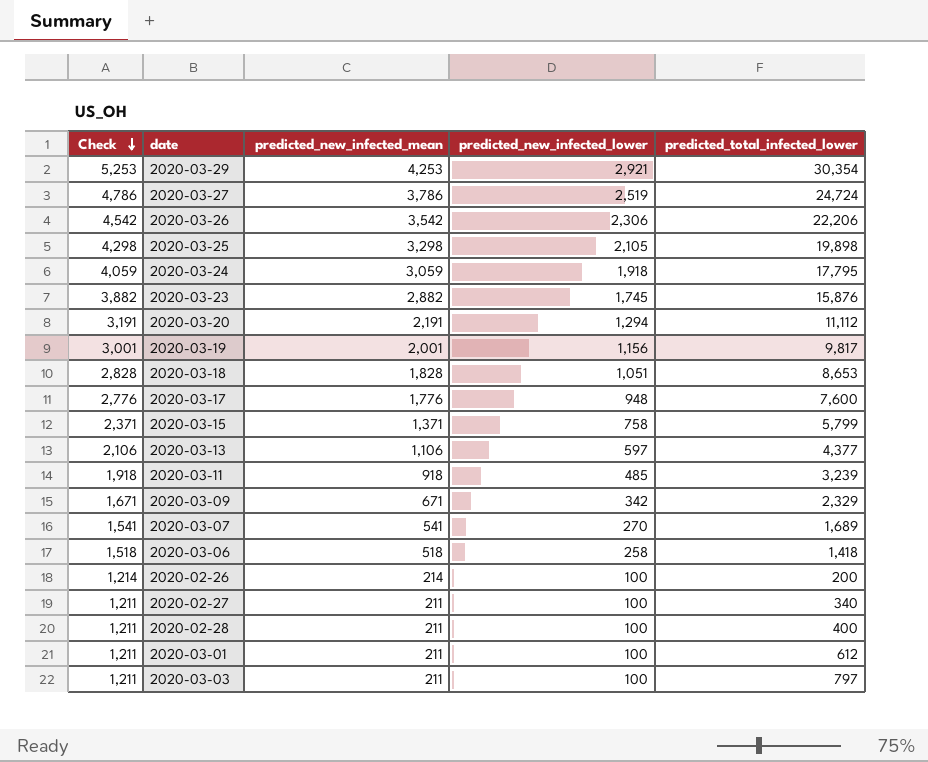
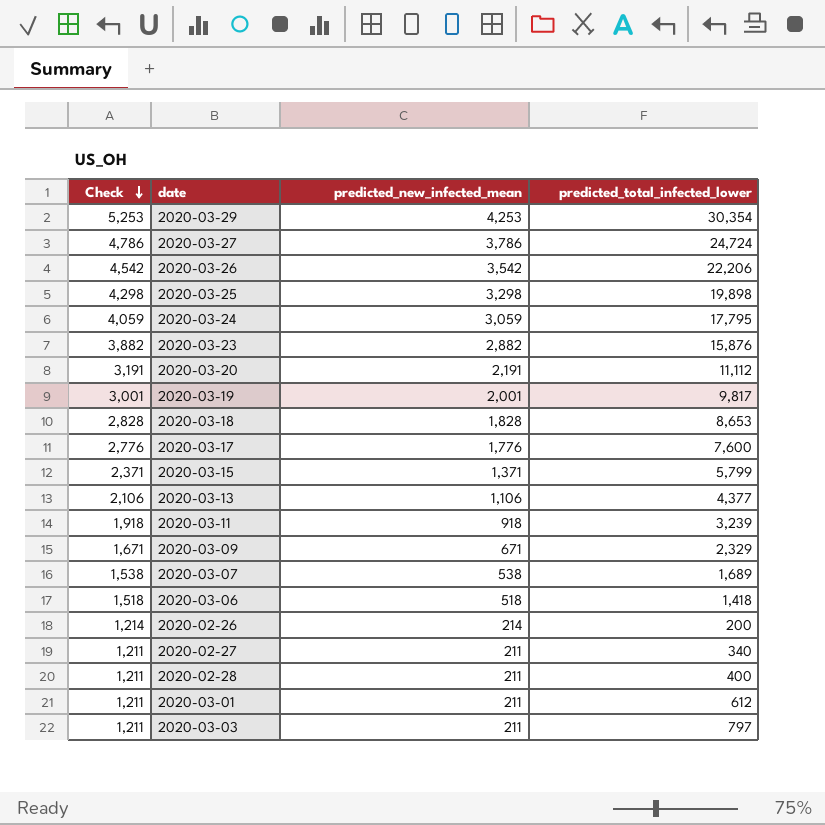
column predicted_new_infected_lower | position: 4 -> none
2020-03-07 | Check: 1,541 -> 1,538
2020-03-07 | predicted_new_infected_mean: 541 -> 538

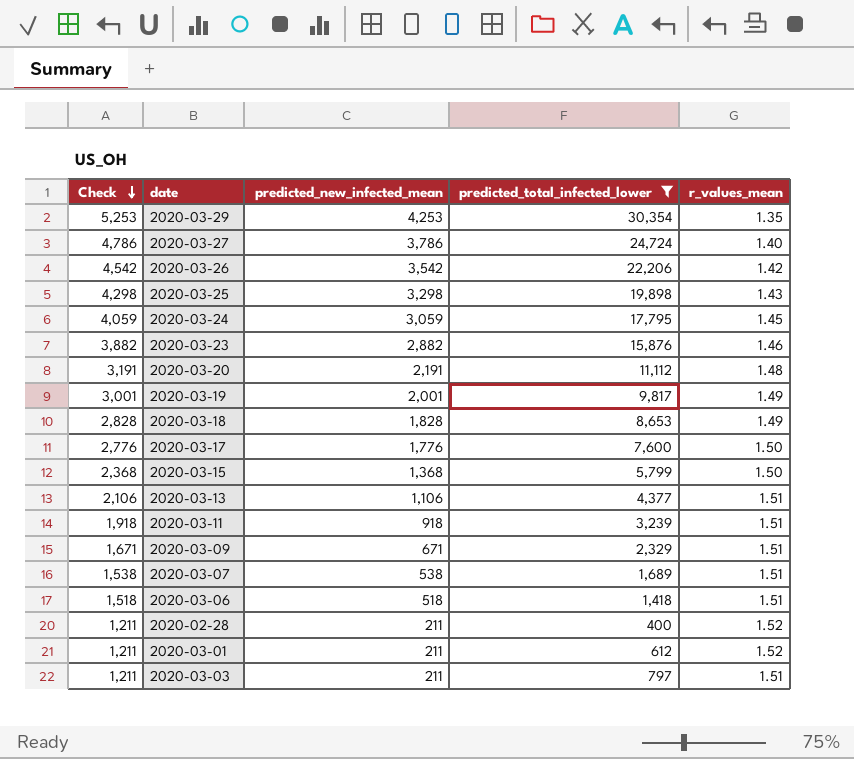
filter: none -> predicted_total_infected_lower >= 400
column r_values_mean | position: none -> 5
2020-03-15 | Check: 2,371 -> 2,368
2020-03-15 | predicted_new_infected_mean: 1,371 -> 1,368

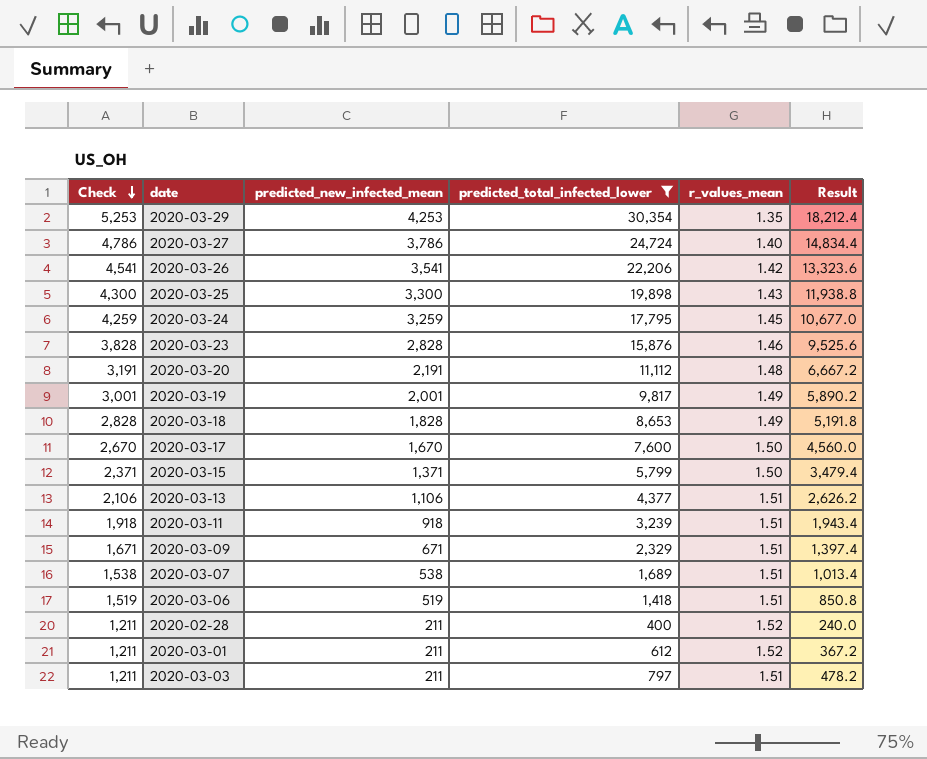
column Result | formula: none -> [predicted_total_infected_lower] * 0.6
2020-03-26 | Check: 4,542 -> 4,541
2020-03-26 | predicted_new_infected_mean: 3,542 -> 3,541
2020-03-25 | Check: 4,298 -> 4,300
2020-03-25 | predicted_new_infected_mean: 3,298 -> 3,300
2020-03-24 | Check: 4,059 -> 4,259
2020-03-24 | predicted_new_infected_mean: 3,059 -> 3,259
2020-03-23 | Check: 3,882 -> 3,828
2020-03-23 | predicted_new_infected_mean: 2,882 -> 2,828
2020-03-17 | Check: 2,776 -> 2,670
2020-03-17 | predicted_new_infected_mean: 1,776 -> 1,670
2020-03-15 | Check: 2,368 -> 2,371
2020-03-15 | predicted_new_infected_mean: 1,368 -> 1,371
2020-03-06 | Check: 1,518 -> 1,519
2020-03-06 | predicted_new_infected_mean: 518 -> 519

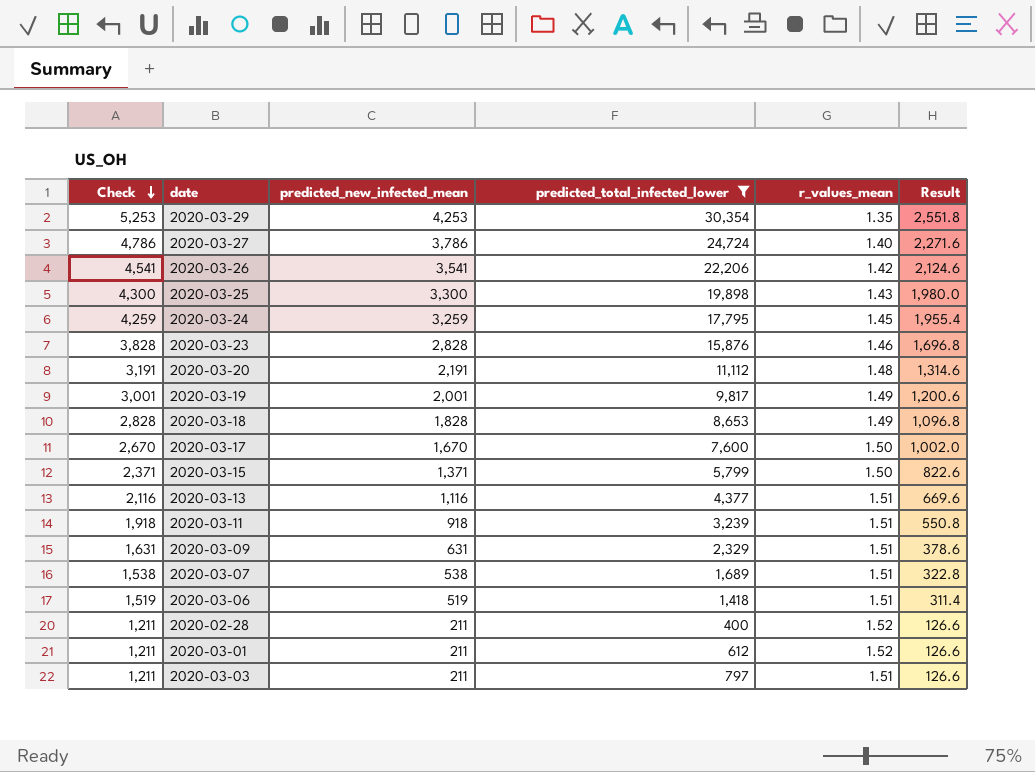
column Result | formula: [predicted_total_infected_lower] * 0.6 -> [predicted_new_infected_mean] * 0.6
2020-03-13 | Check: 2,106 -> 2,116
2020-03-13 | predicted_new_infected_mean: 1,106 -> 1,116
2020-03-09 | Check: 1,671 -> 1,631
2020-03-09 | predicted_new_infected_mean: 671 -> 631

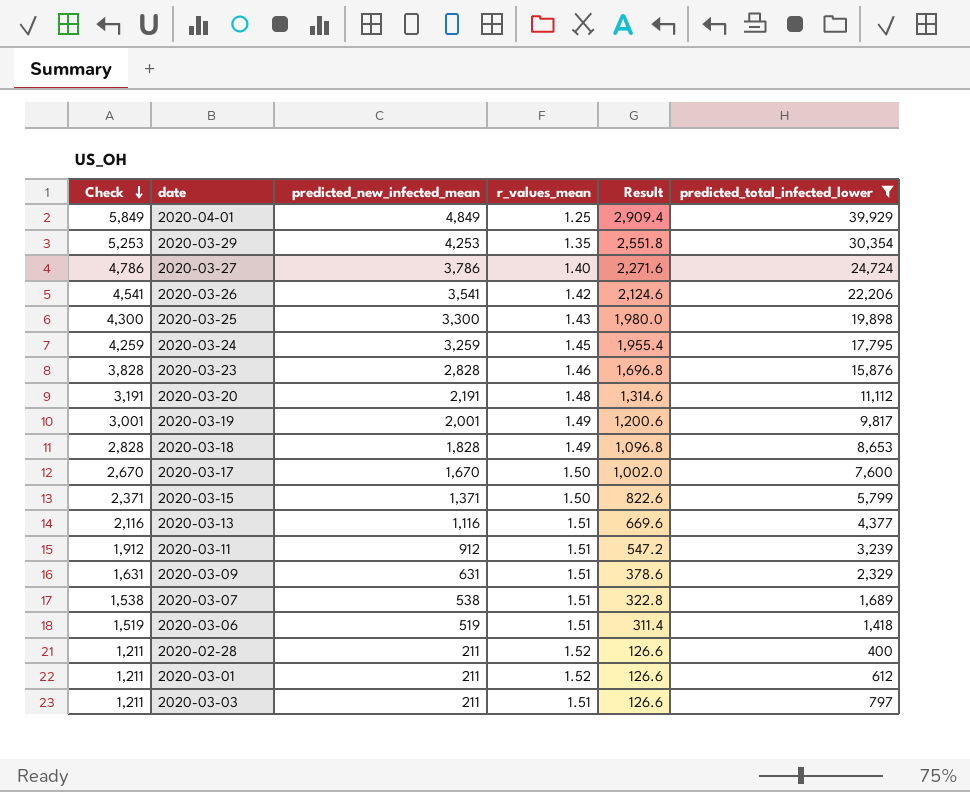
column predicted_total_infected_lower | position: 4 -> 6
row 2020-04-01: none -> 5,849 | 4,849 | 1.25 | 2,909.4 | 39,929
2020-03-11 | Check: 1,918 -> 1,912
2020-03-11 | predicted_new_infected_mean: 918 -> 912
2020-03-11 | Result: 550.8 -> 547.2

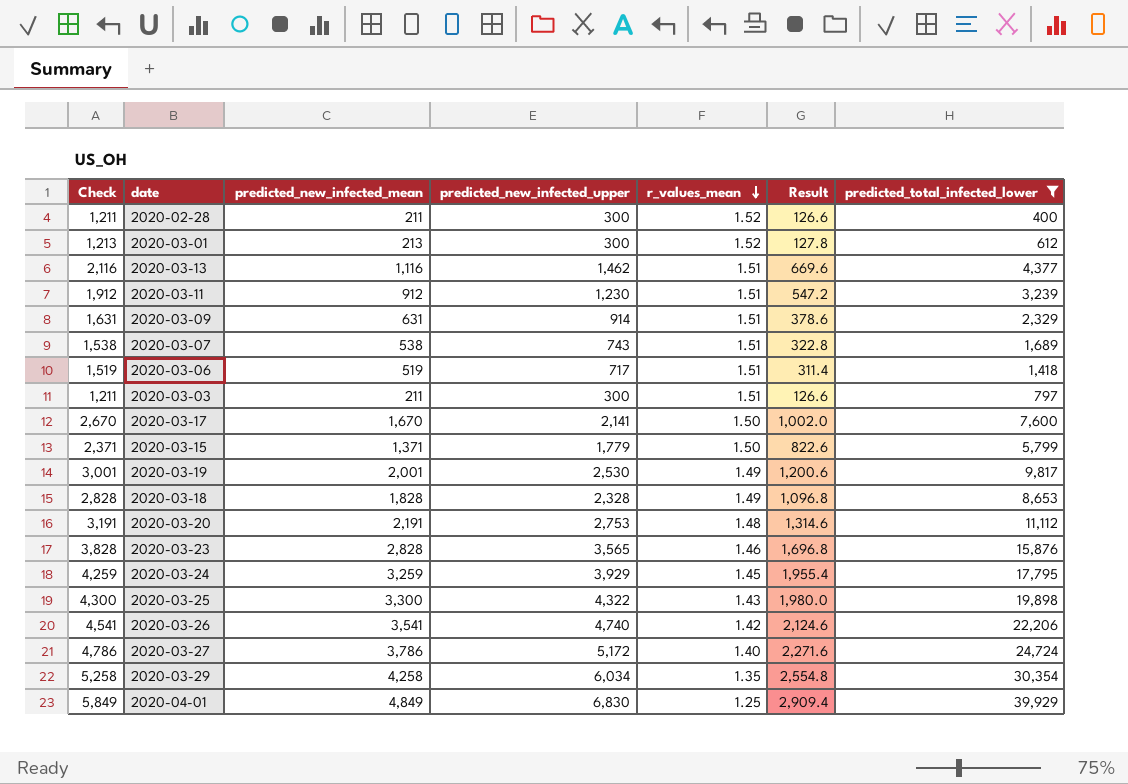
row order: Check descending -> r_values_mean descending
column predicted_new_infected_upper | position: none -> 4
2020-03-01 | Check: 1,211 -> 1,213
2020-03-01 | predicted_new_infected_mean: 211 -> 213
2020-03-01 | Result: 126.6 -> 127.8
2020-03-29 | Check: 5,253 -> 5,258
2020-03-29 | predicted_new_infected_mean: 4,253 -> 4,258
2020-03-29 | Result: 2,551.8 -> 2,554.8

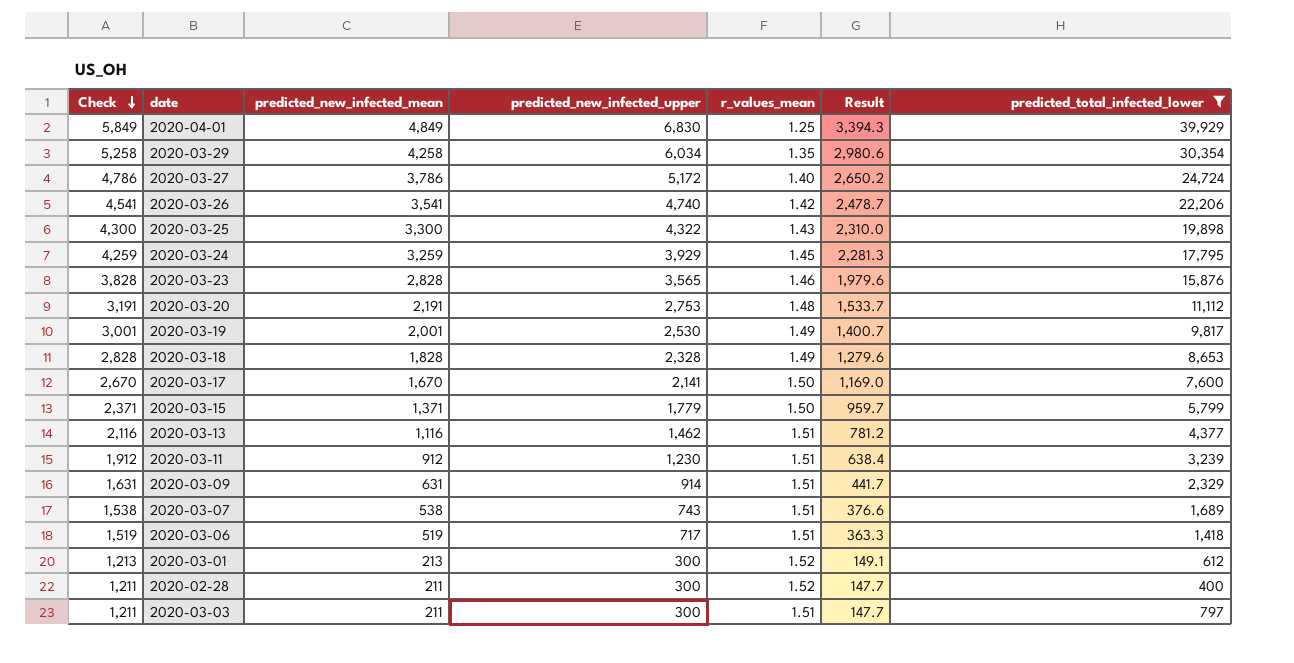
row order: r_values_mean descending -> Check descending
column Result | formula: [predicted_new_infected_mean] * 0.6 -> [predicted_new_infected_mean] * 0.7

